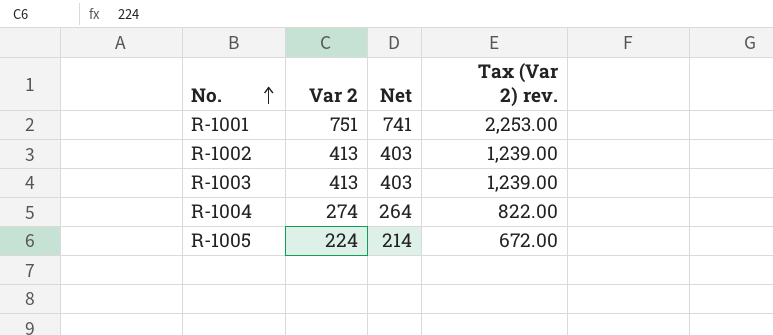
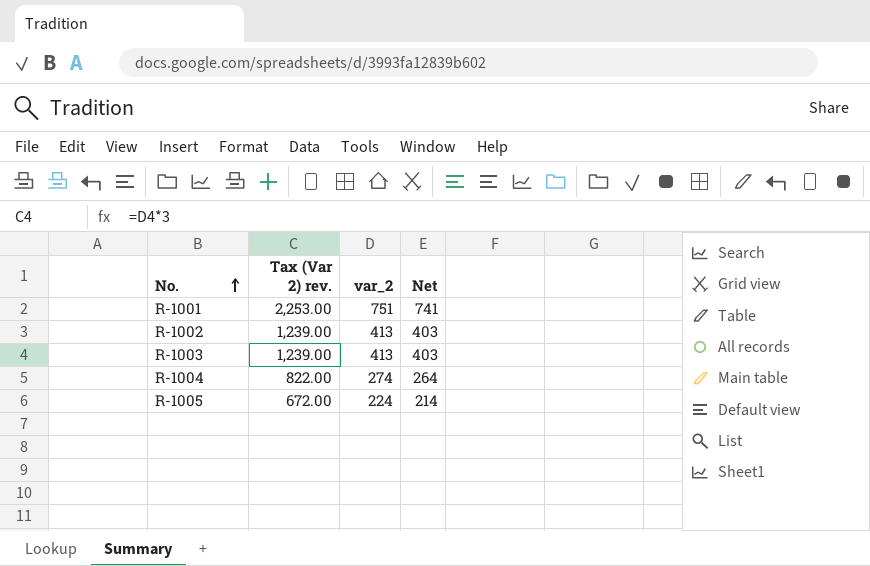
column Tax (Var 2) rev. | position: 4 -> 2
column name: Var 2 -> var_2

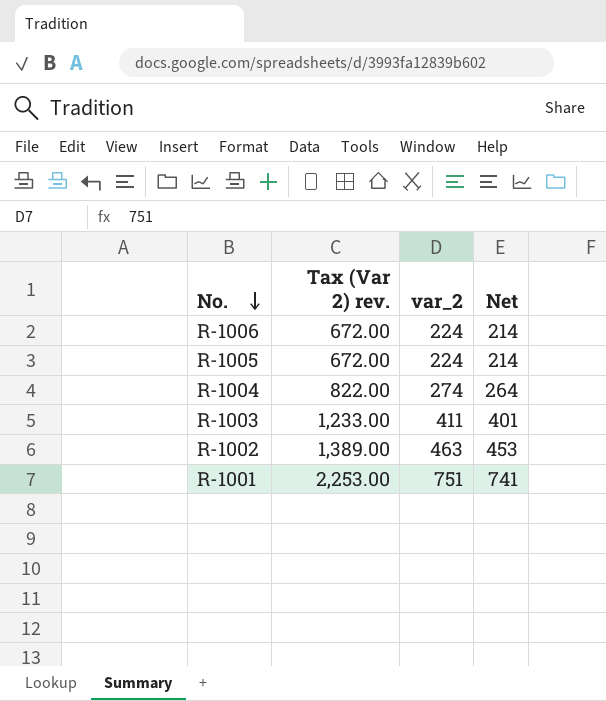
row order: No. ascending -> No. descending
row R-1006: none -> 672.00 | 224 | 214
R-1003 | Tax (Var 2) rev.: 1,239.00 -> 1,233.00
R-1003 | var_2: 413 -> 411
R-1003 | Net: 403 -> 401
R-1002 | Tax (Var 2) rev.: 1,239.00 -> 1,389.00
R-1002 | var_2: 413 -> 463
R-1002 | Net: 403 -> 453

